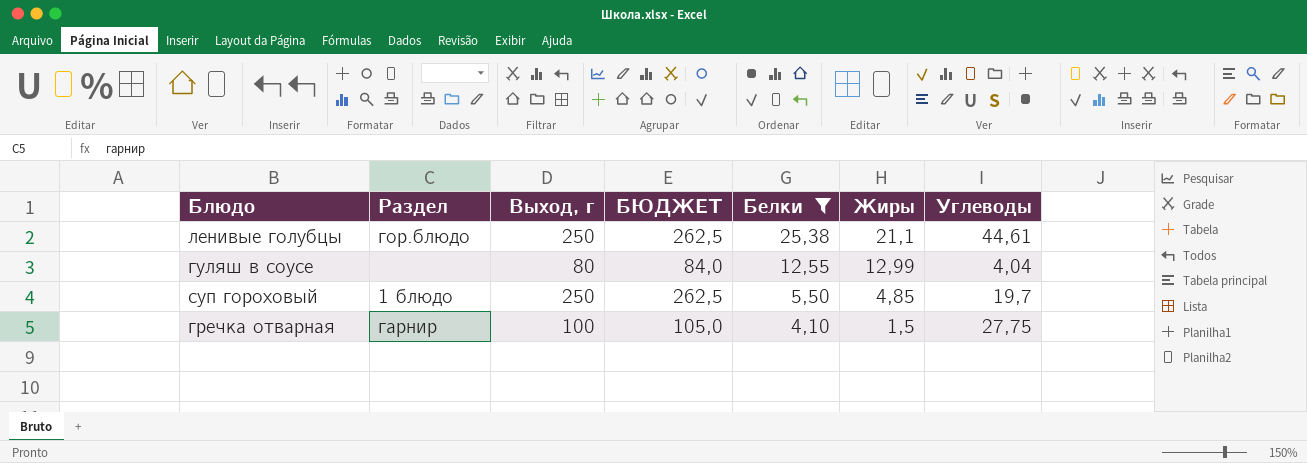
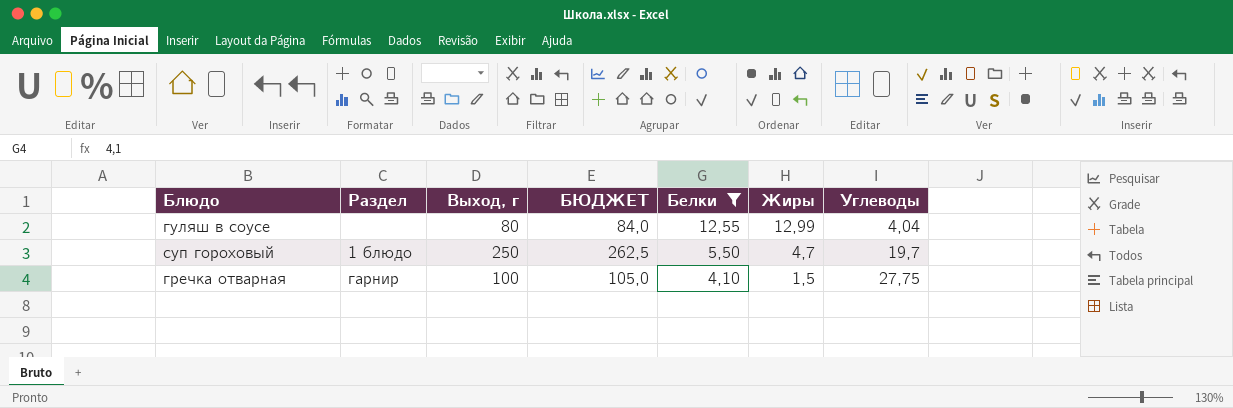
row ленивые голубцы: гор.блюдо | 250 | 262,5 | 25,38 | 21,1 | 44,61 -> none
суп гороховый | Жиры: 4,85 -> 4,7

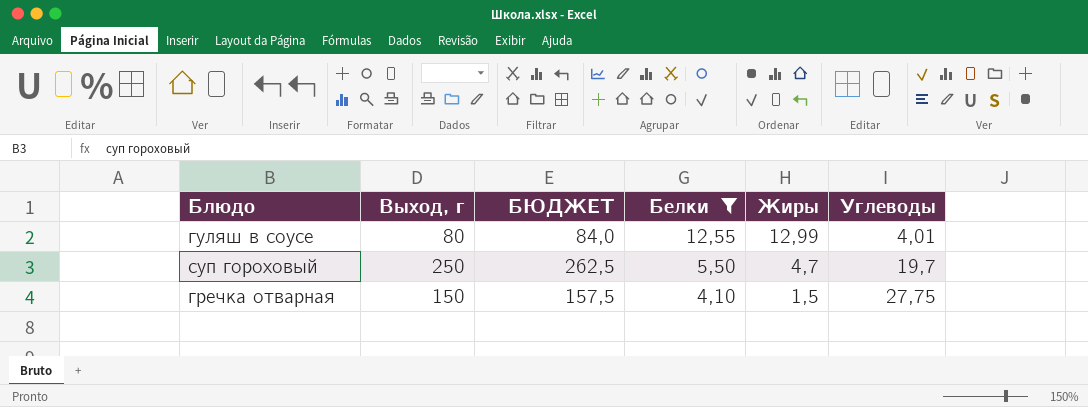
column Раздел | position: 2 -> none
гуляш в соусе | Углеводы: 4,04 -> 4,01
гречка отварная | Выход, г: 100 -> 150
гречка отварная | БЮДЖЕТ: 105,0 -> 157,5

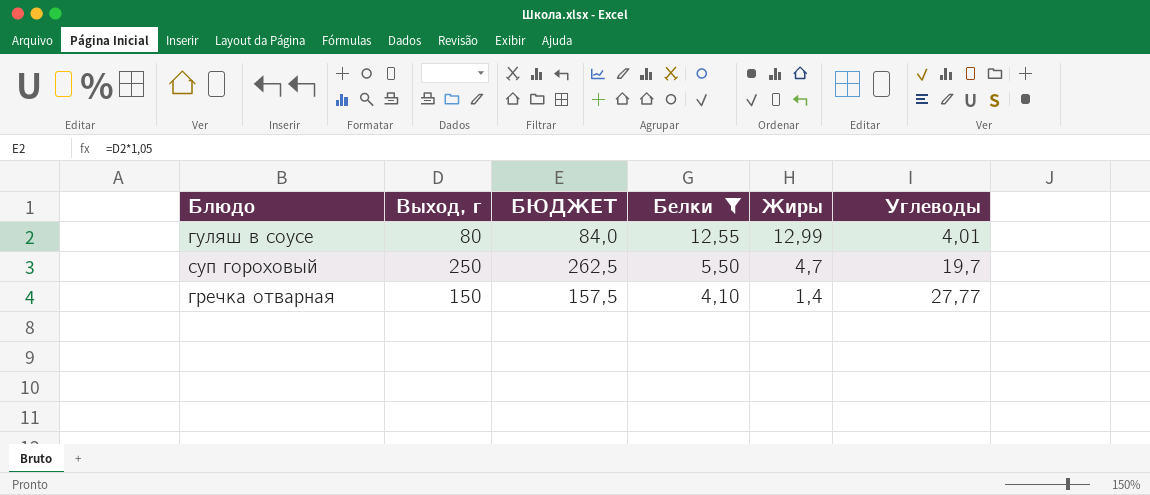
гречка отварная | Жиры: 1,5 -> 1,4
гречка отварная | Углеводы: 27,75 -> 27,77

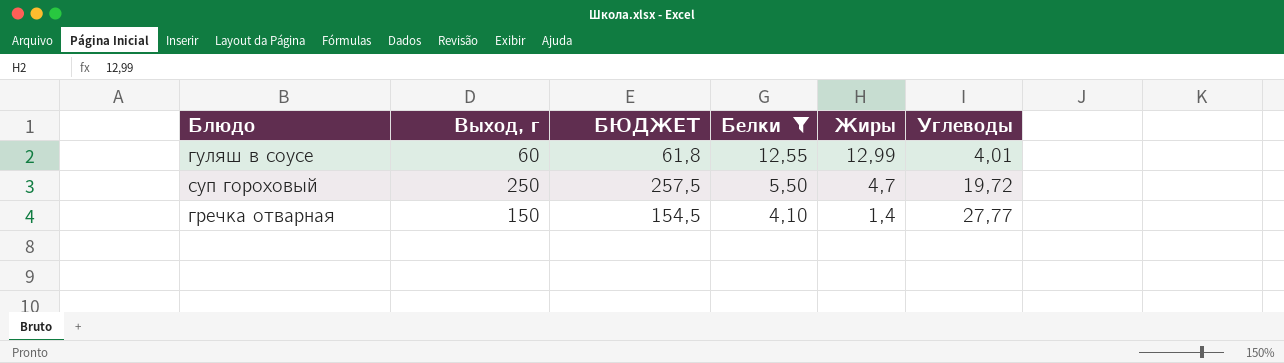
column БЮДЖЕТ | formula: [Выход, г] * 1,05 -> [Выход, г] * 1,03
гуляш в соусе | Выход, г: 80 -> 60
суп гороховый | Углеводы: 19,7 -> 19,72

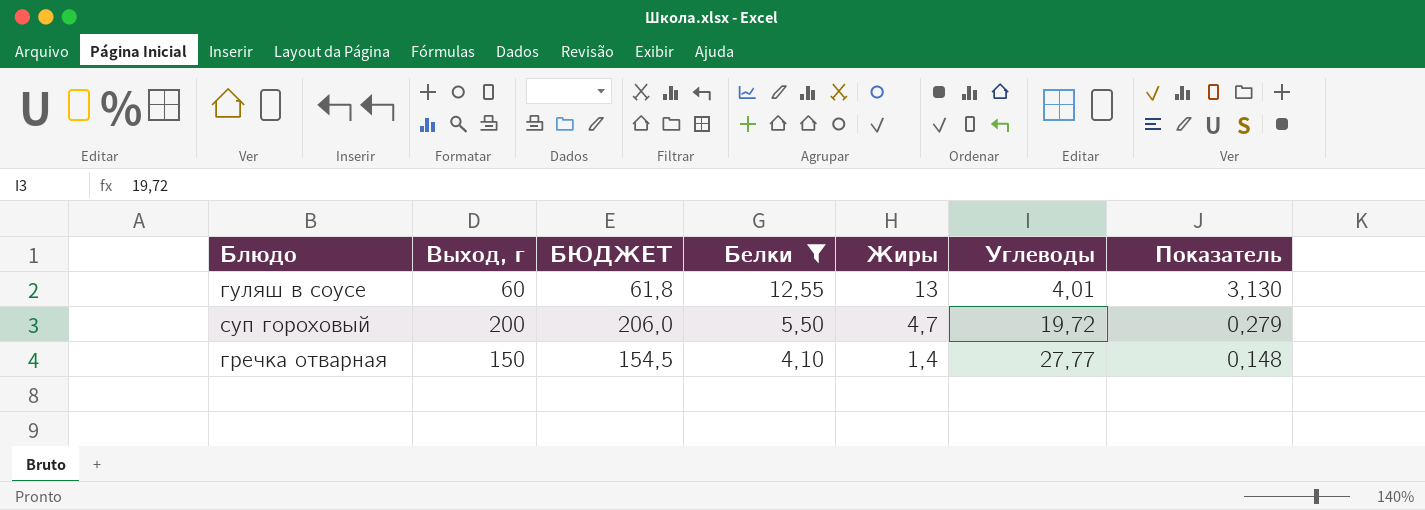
column Показатель | formula: none -> [Белки] / [Углеводы]
гуляш в соусе | Жиры: 12,99 -> 13
суп гороховый | Выход, г: 250 -> 200
суп гороховый | БЮДЖЕТ: 257,5 -> 206,0

